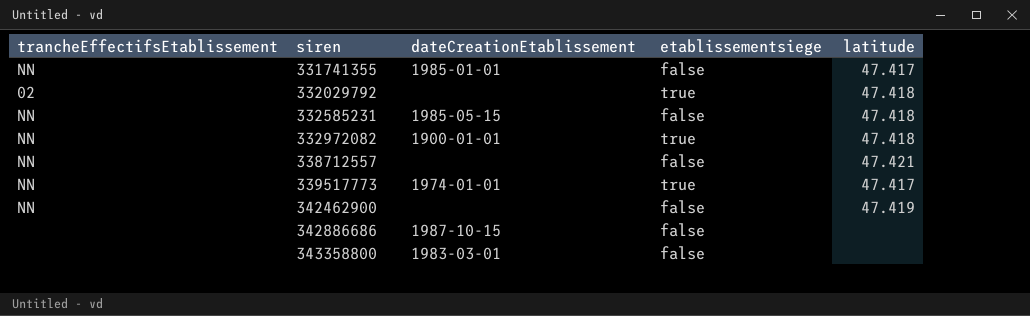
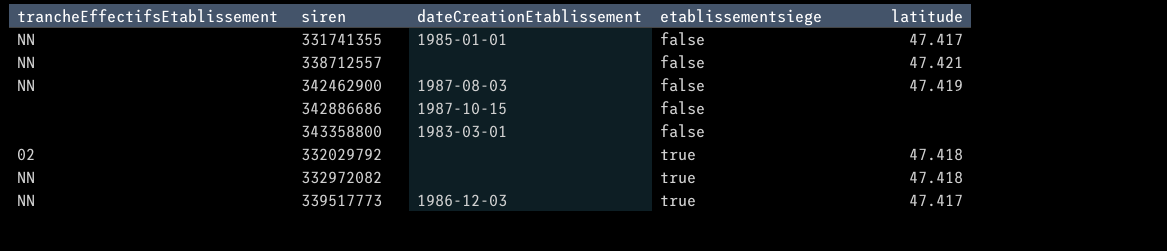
row order: siren ascending -> etablissementsiege ascending
row 332585231: NN | 1985-05-15 | false | 47.418 -> none
342462900 | dateCreationEtablissement: none -> 1987-08-03
332972082 | dateCreationEtablissement: 1900-01-01 -> none
339517773 | dateCreationEtablissement: 1974-01-01 -> 1986-12-03

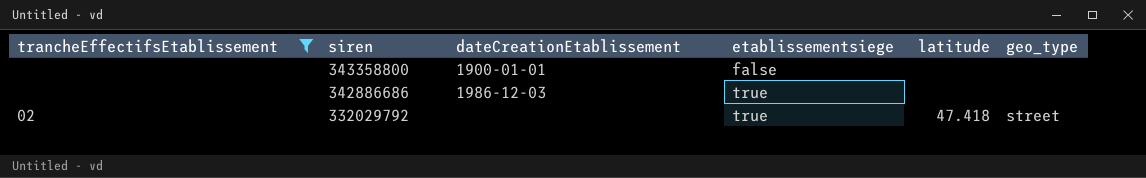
filter: none -> trancheEffectifsEtablissement != NN
row order: etablissementsiege ascending -> siren descending
column geo_type | position: none -> 6
343358800 | dateCreationEtablissement: 1983-03-01 -> 1900-01-01
342886686 | dateCreationEtablissement: 1987-10-15 -> 1986-12-03
342886686 | etablissementsiege: false -> true

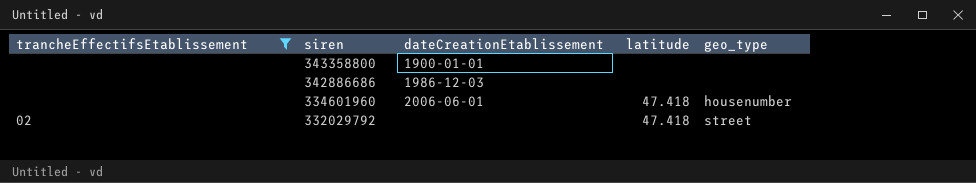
column etablissementsiege | position: 4 -> none
row 334601960: none -> none | 2006-06-01 | 47.418 | housenumber

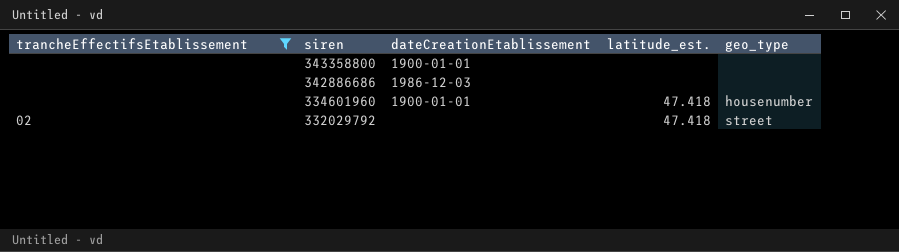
column name: latitude -> latitude_est.
334601960 | dateCreationEtablissement: 2006-06-01 -> 1900-01-01

